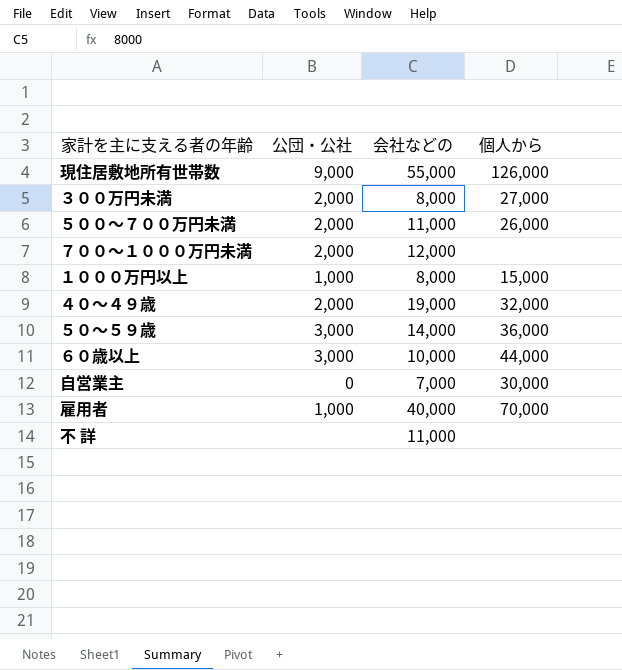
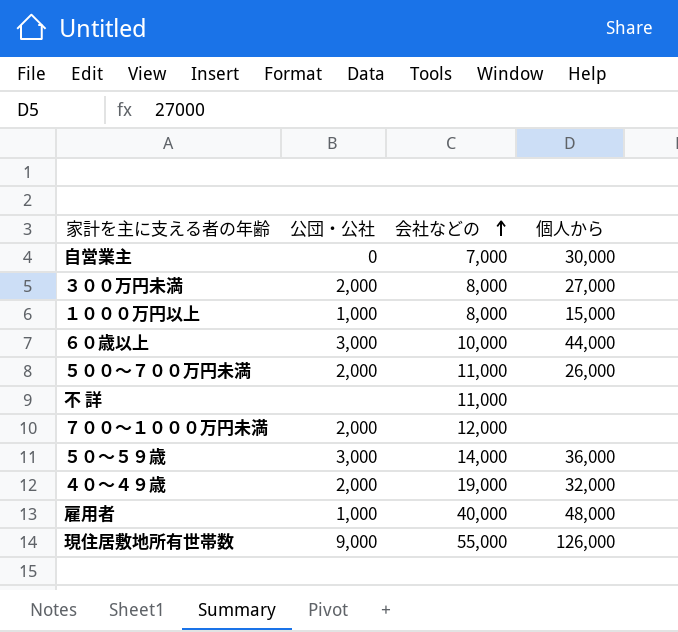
row order: none -> 会社などの ascending
雇用者 | 個人から: 70,000 -> 48,000

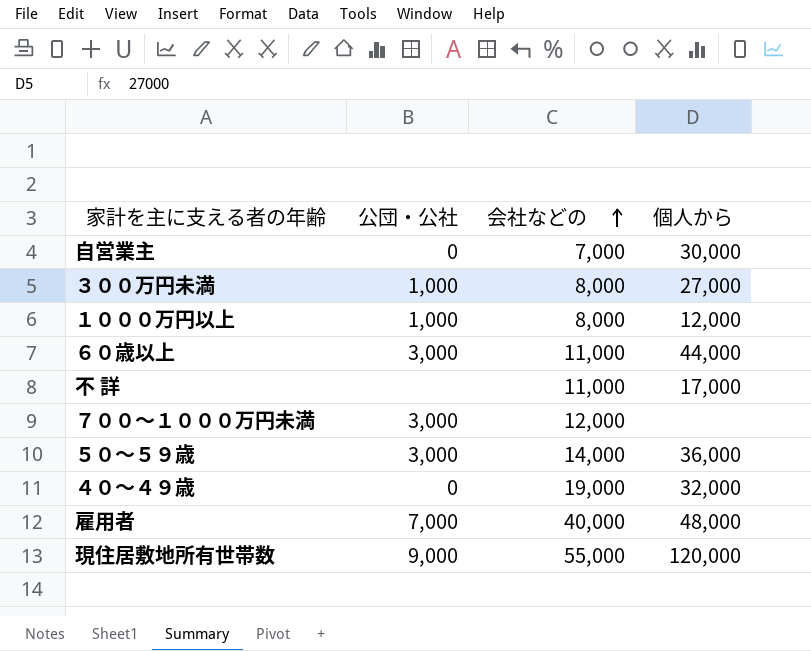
row ５００～７００万円未満: 2,000 | 11,000 | 26,000 -> none
３００万円未満 | 公団・公社: 2,000 -> 1,000
１０００万円以上 | 個人から: 15,000 -> 12,000
６０歳以上 | 会社などの: 10,000 -> 11,000
不 詳 | 個人から: none -> 17,000
７００～１０００万円未満 | 公団・公社: 2,000 -> 3,000
４０～４９歳 | 公団・公社: 2,000 -> 0
雇用者 | 公団・公社: 1,000 -> 7,000
現住居敷地所有世帯数 | 個人から: 126,000 -> 120,000

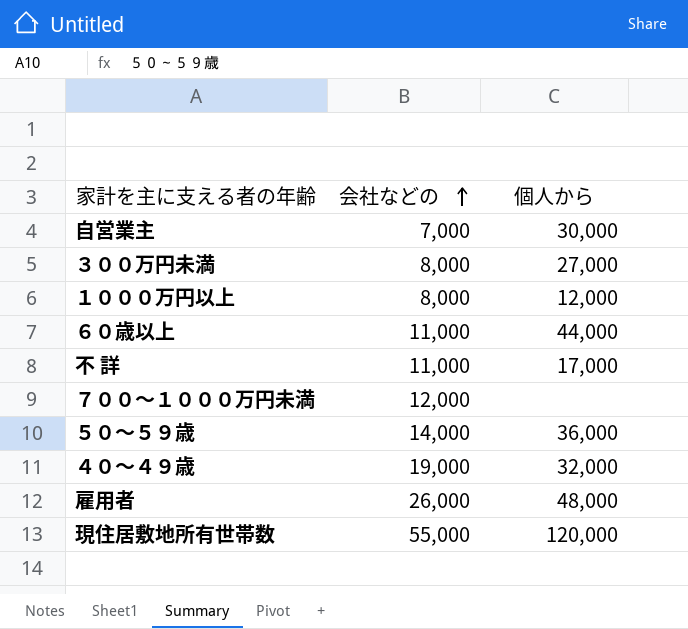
column 公団・公社 | position: 2 -> none
雇用者 | 会社などの: 40,000 -> 26,000

